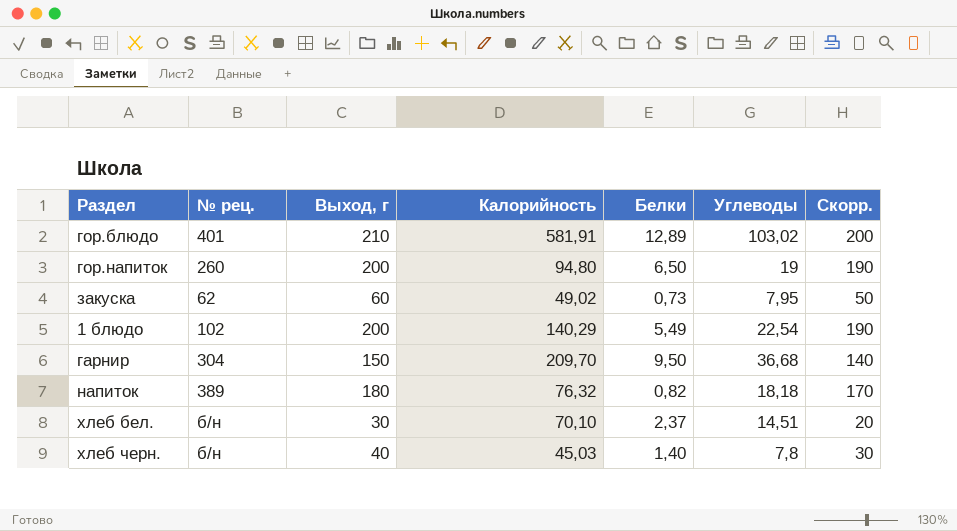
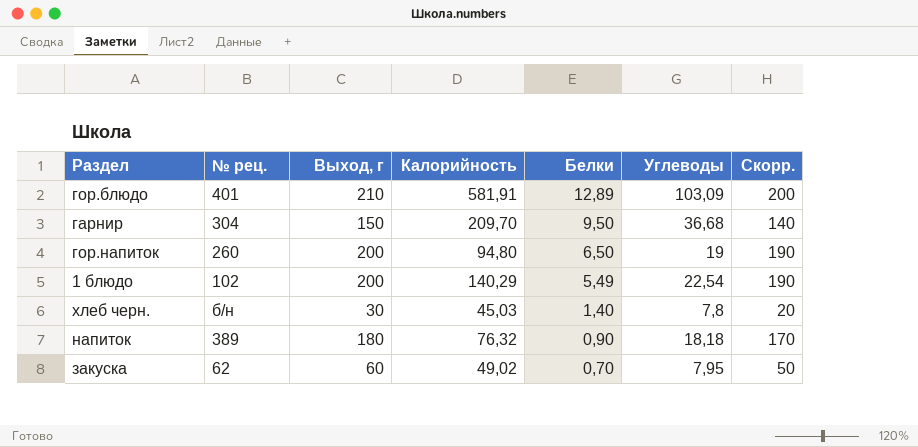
row order: none -> Белки descending
row хлеб бел.: б/н | 30 | 70,10 | 2,37 | 14,51 | 20 -> none
гор.блюдо | Углеводы: 103,02 -> 103,09
хлеб черн. | Выход, г: 40 -> 30
хлеб черн. | Скорр.: 30 -> 20
напиток | Белки: 0,82 -> 0,90
закуска | Белки: 0,73 -> 0,70

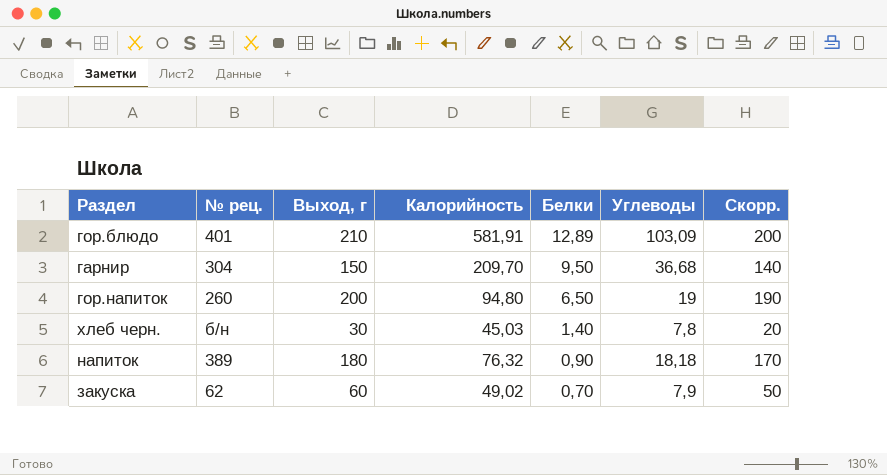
row 1 блюдо: 102 | 200 | 140,29 | 5,49 | 22,54 | 190 -> none
закуска | Углеводы: 7,95 -> 7,9

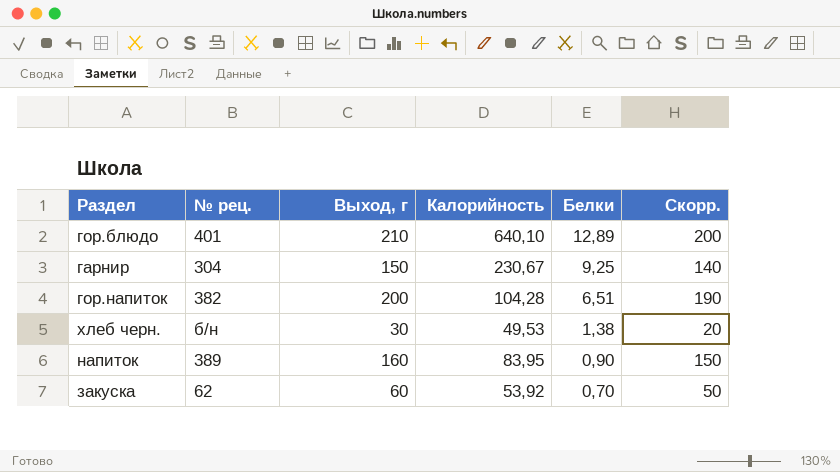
column Углеводы | position: 6 -> none
гор.блюдо | Калорийность: 581,91 -> 640,10
гарнир | Калорийность: 209,70 -> 230,67
гарнир | Белки: 9,50 -> 9,25
гор.напиток | № рец.: 260 -> 382
гор.напиток | Калорийность: 94,80 -> 104,28
гор.напиток | Белки: 6,50 -> 6,51
хлеб черн. | Калорийность: 45,03 -> 49,53
хлеб черн. | Белки: 1,40 -> 1,38
напиток | Выход, г: 180 -> 160
напиток | Калорийность: 76,32 -> 83,95
напиток | Скорр.: 170 -> 150
закуска | Калорийность: 49,02 -> 53,92

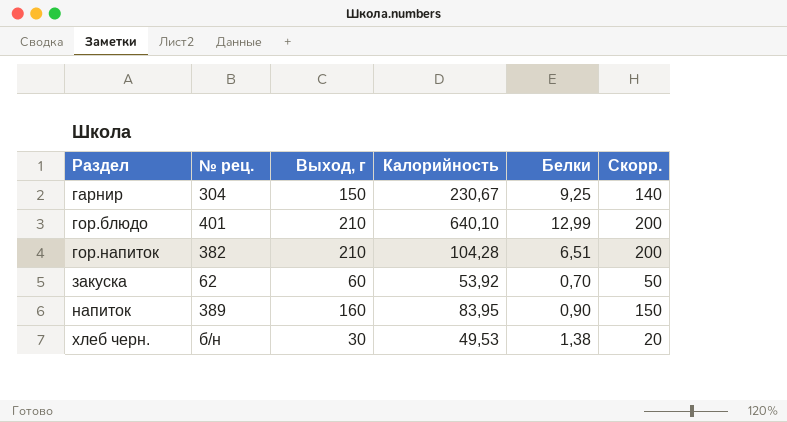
row order: Белки descending -> Раздел ascending
гор.блюдо | Белки: 12,89 -> 12,99
гор.напиток | Выход, г: 200 -> 210
гор.напиток | Скорр.: 190 -> 200

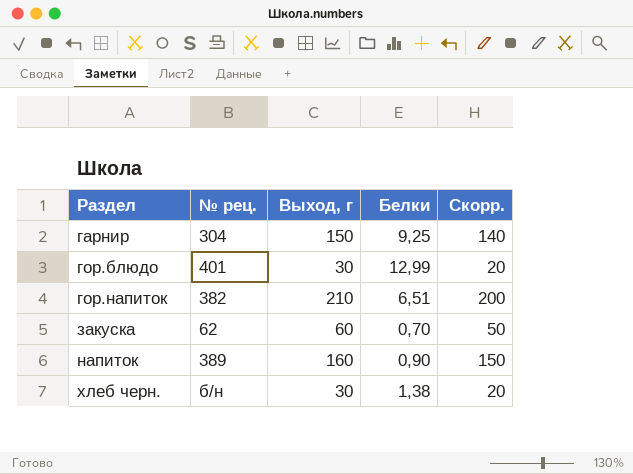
column Калорийность | position: 4 -> none
гор.блюдо | Выход, г: 210 -> 30
гор.блюдо | Скорр.: 200 -> 20

